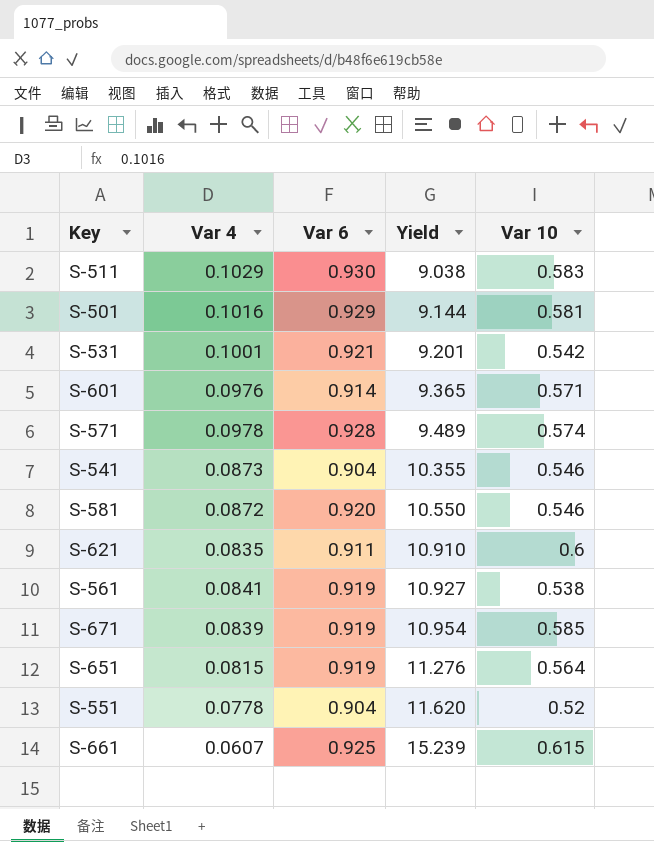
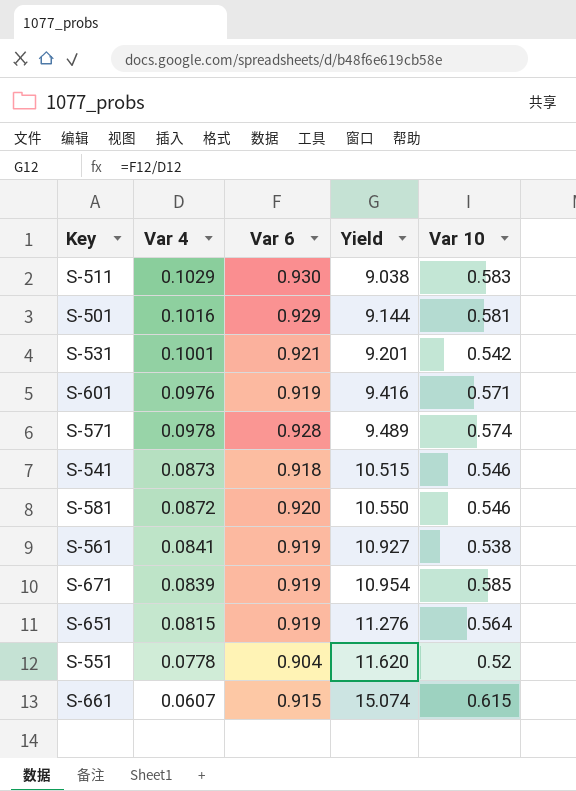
row S-621: 0.0835 | 0.911 | 10.910 | 0.6 -> none
S-601 | Var 6: 0.914 -> 0.919
S-601 | Yield: 9.365 -> 9.416
S-541 | Var 6: 0.904 -> 0.918
S-541 | Yield: 10.355 -> 10.515
S-661 | Var 6: 0.925 -> 0.915
S-661 | Yield: 15.239 -> 15.074

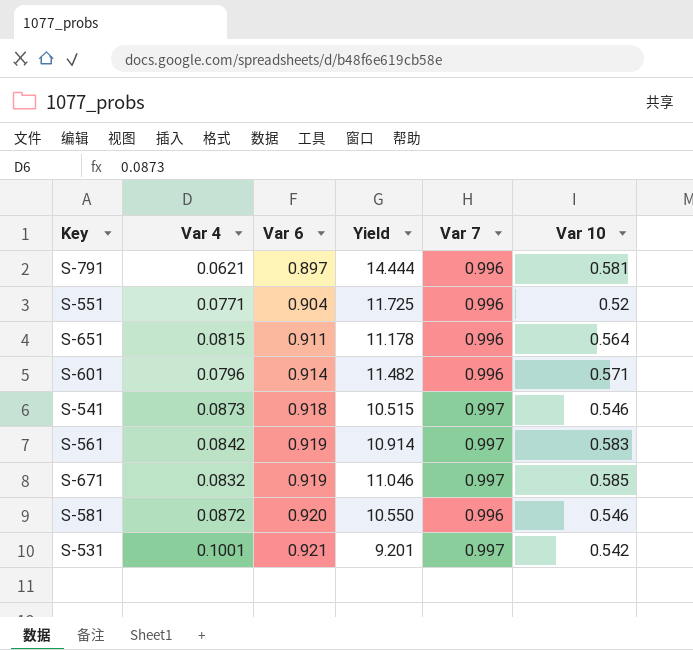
row order: Yield ascending -> Var 6 ascending
column Var 7 | position: none -> 5
row S-511: 0.1029 | 0.930 | 9.038 | 0.583 -> none
row S-501: 0.1016 | 0.929 | 9.144 | 0.581 -> none
row S-571: 0.0978 | 0.928 | 9.489 | 0.574 -> none
row S-661: 0.0607 | 0.915 | 15.074 | 0.615 -> none
row S-791: none -> 0.0621 | 0.897 | 14.444 | 0.996 | 0.581
S-551 | Var 4: 0.0778 -> 0.0771
S-551 | Yield: 11.620 -> 11.725
S-651 | Var 6: 0.919 -> 0.911
S-651 | Yield: 11.276 -> 11.178
S-601 | Var 4: 0.0976 -> 0.0796
S-601 | Var 6: 0.919 -> 0.914
S-601 | Yield: 9.416 -> 11.482
S-561 | Var 4: 0.0841 -> 0.0842
S-561 | Yield: 10.927 -> 10.914
S-561 | Var 10: 0.538 -> 0.583
S-671 | Var 4: 0.0839 -> 0.0832
S-671 | Yield: 10.954 -> 11.046

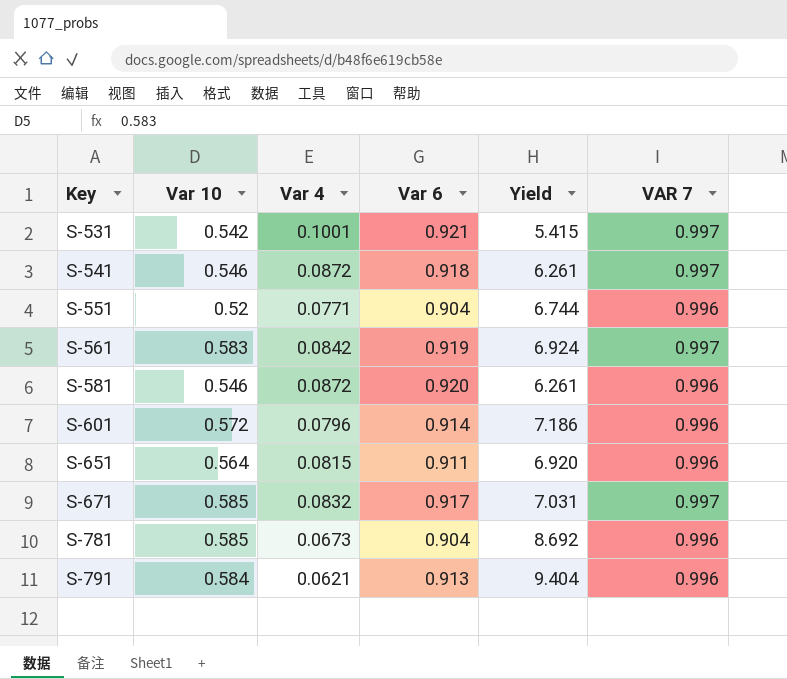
row order: Var 6 ascending -> Key ascending
column Var 10 | position: 6 -> 2
column Yield | formula: [Var 6] / [Var 4] -> [Var 10] / [Var 4]
column name: Var 7 -> VAR 7
S-541 | Var 4: 0.0873 -> 0.0872
S-601 | Var 10: 0.571 -> 0.572
S-671 | Var 6: 0.919 -> 0.917
row S-781: none -> 0.585 | 0.0673 | 0.904 | 8.692 | 0.996
S-791 | Var 10: 0.581 -> 0.584
S-791 | Var 6: 0.897 -> 0.913

